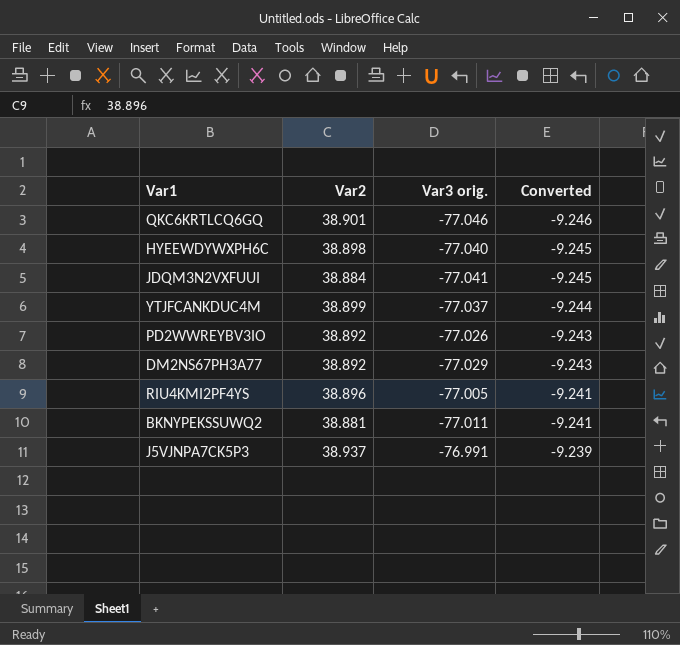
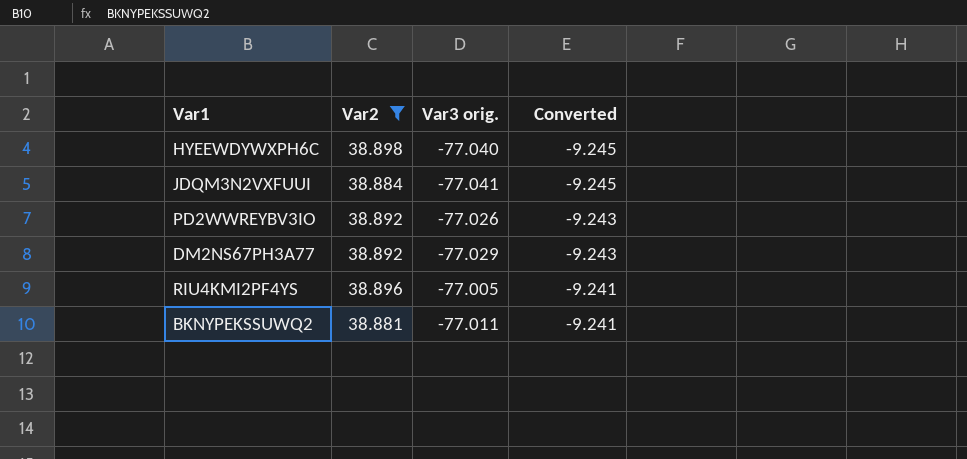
filter: none -> Var2 <= 38.898

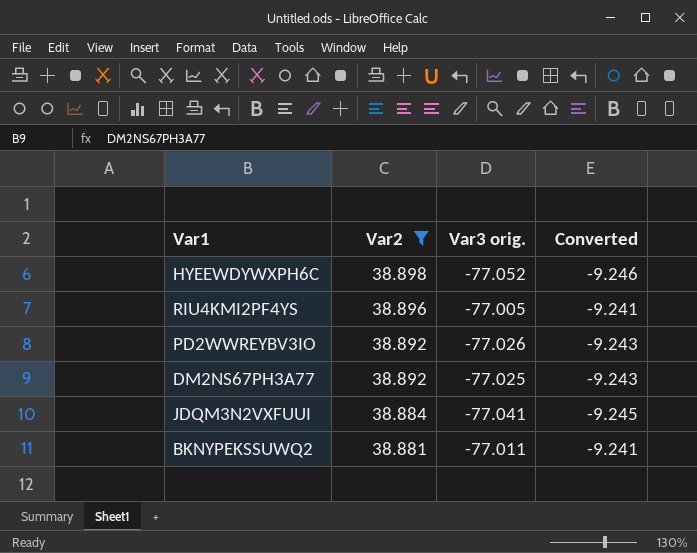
row order: Converted ascending -> Var2 descending
HYEEWDYWXPH6C | Var3 orig.: -77.040 -> -77.052
HYEEWDYWXPH6C | Converted: -9.245 -> -9.246
DM2NS67PH3A77 | Var3 orig.: -77.029 -> -77.025

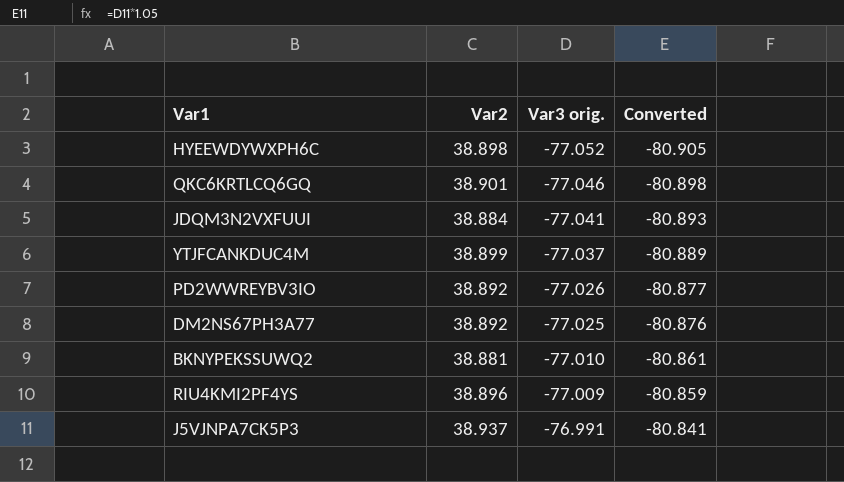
filter: Var2 <= 38.898 -> none
row order: Var2 descending -> Var3 orig. ascending
column Converted | formula: [Var3 orig.] * 0.12 -> [Var3 orig.] * 1.05
BKNYPEKSSUWQ2 | Var3 orig.: -77.011 -> -77.010
RIU4KMI2PF4YS | Var3 orig.: -77.005 -> -77.009

